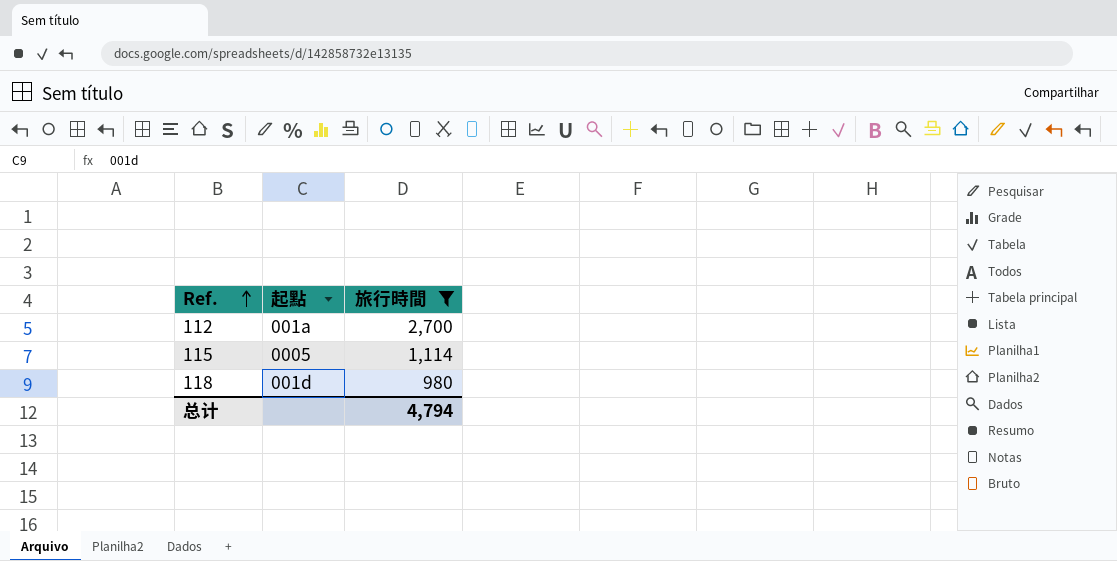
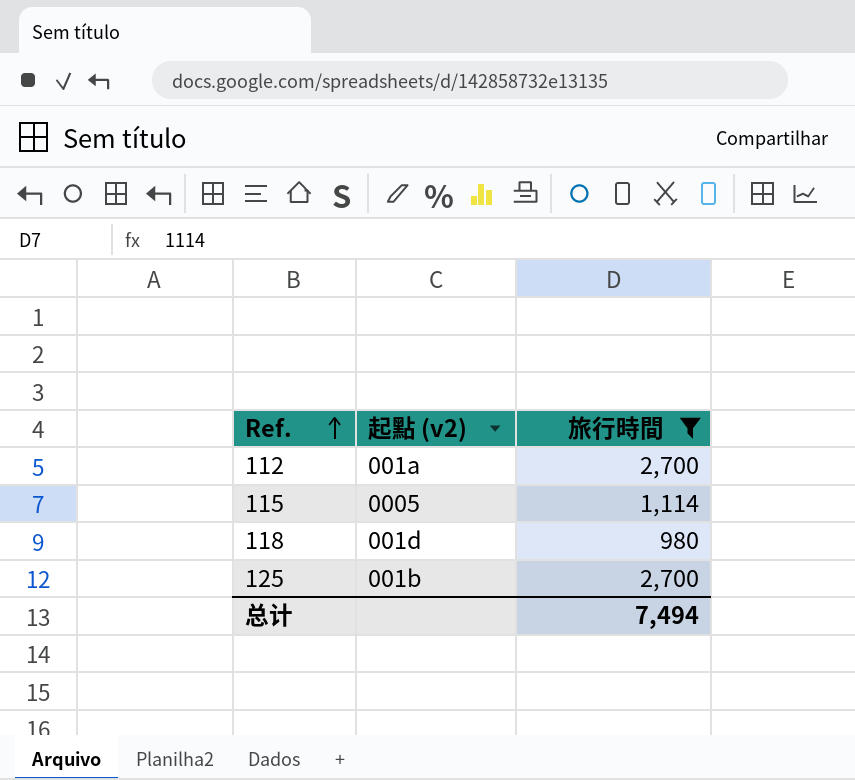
column name: 起點 -> 起點 (v2)
row 125: none -> 001b | 2,700
总计 | 旅行時間: 4,794 -> 7,494

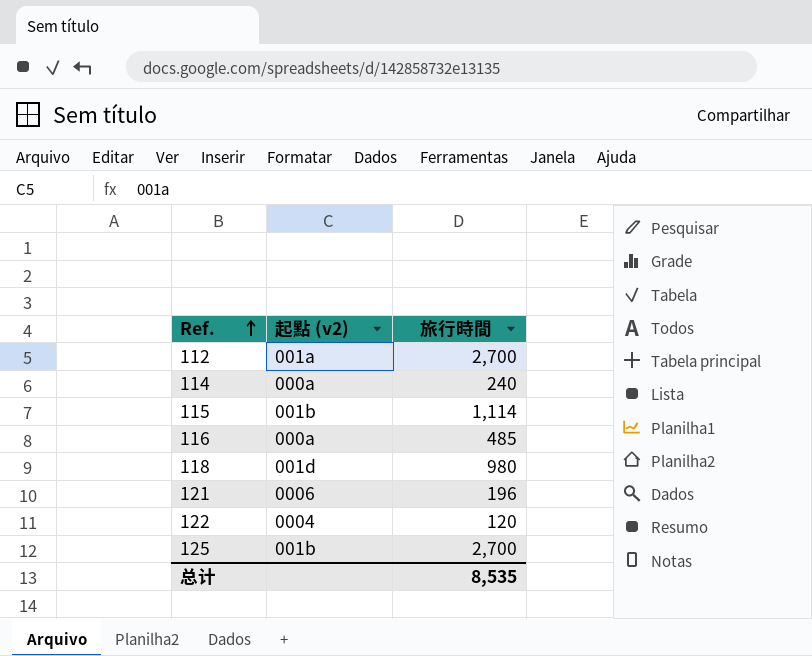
filter: 旅行時間 >= 980 -> none
115 | 起點 (v2): 0005 -> 001b
总计 | 旅行時間: 7,494 -> 8,535

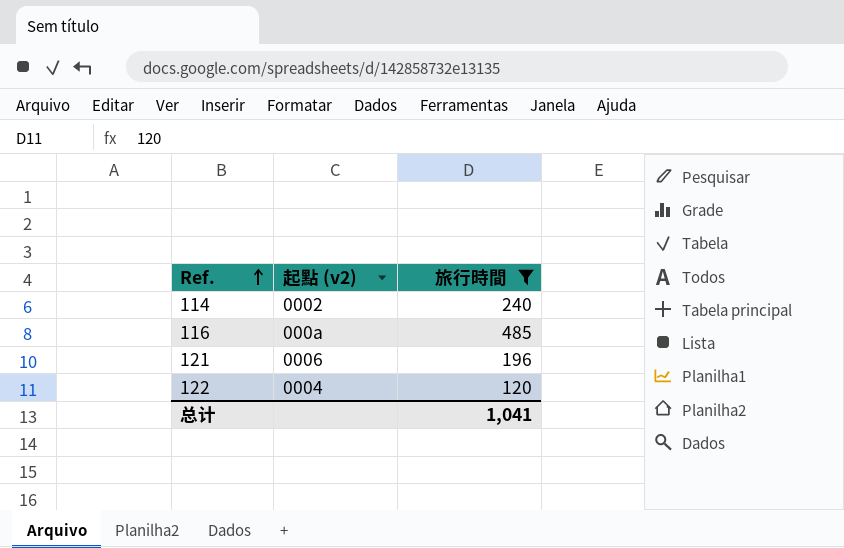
filter: none -> 旅行時間 <= 485
114 | 起點 (v2): 000a -> 0002
总计 | 旅行時間: 8,535 -> 1,041

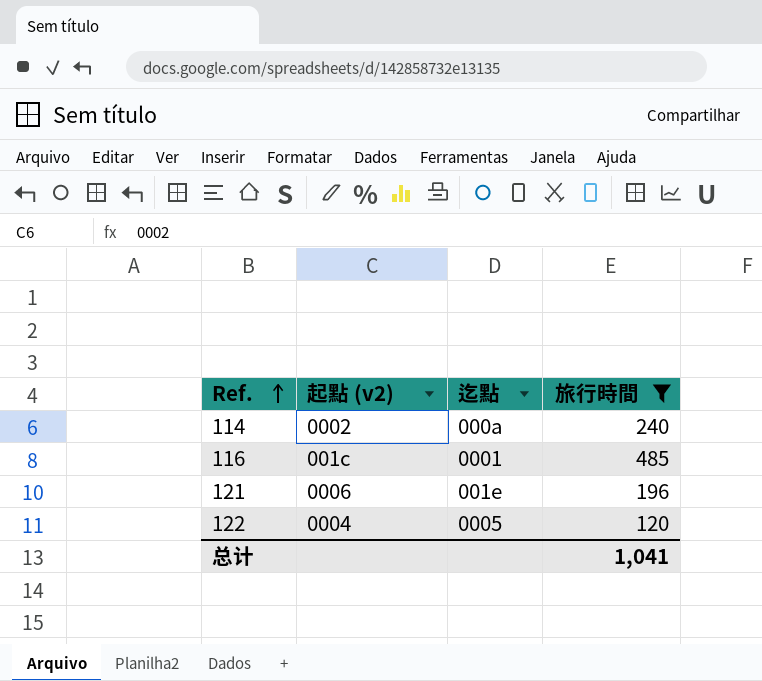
column 迄點 | position: none -> 3
116 | 起點 (v2): 000a -> 001c

